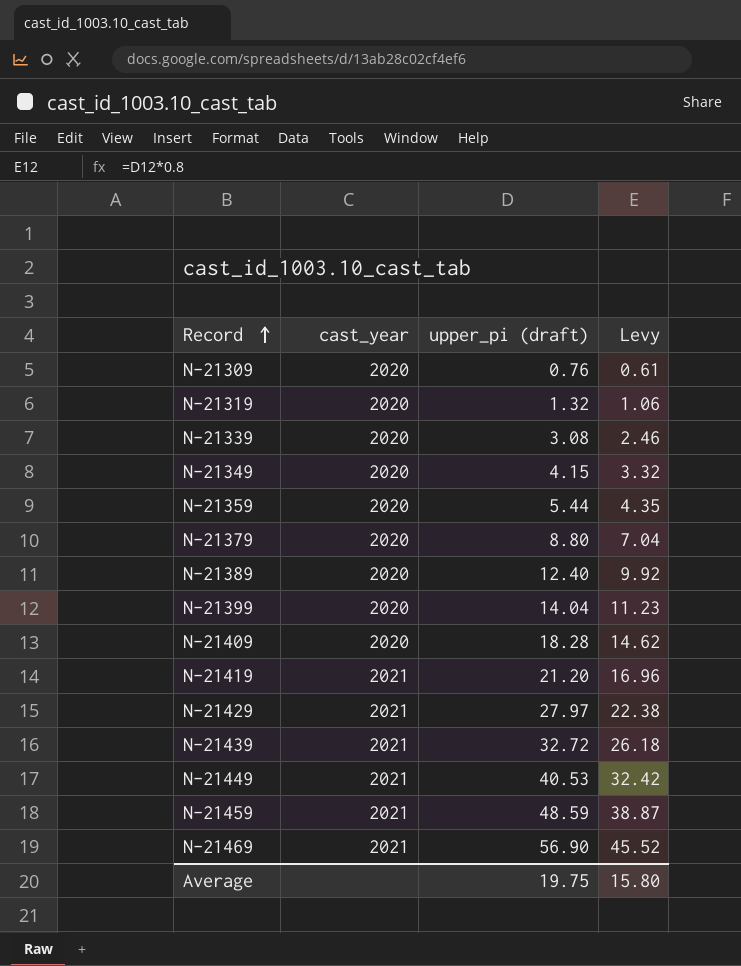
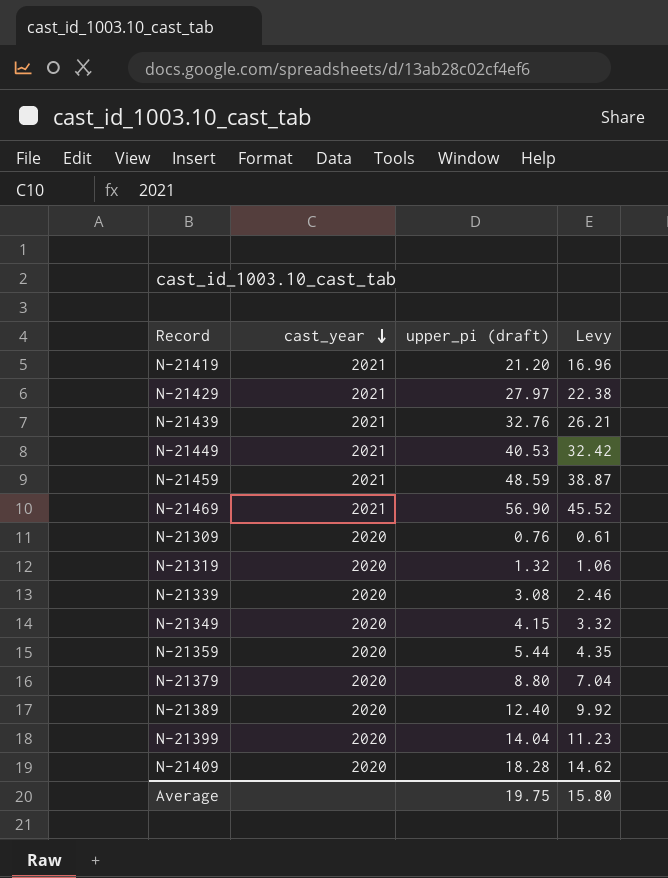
row order: Record ascending -> cast_year descending
N-21439 | upper_pi (draft): 32.72 -> 32.76
N-21439 | Levy: 26.18 -> 26.21

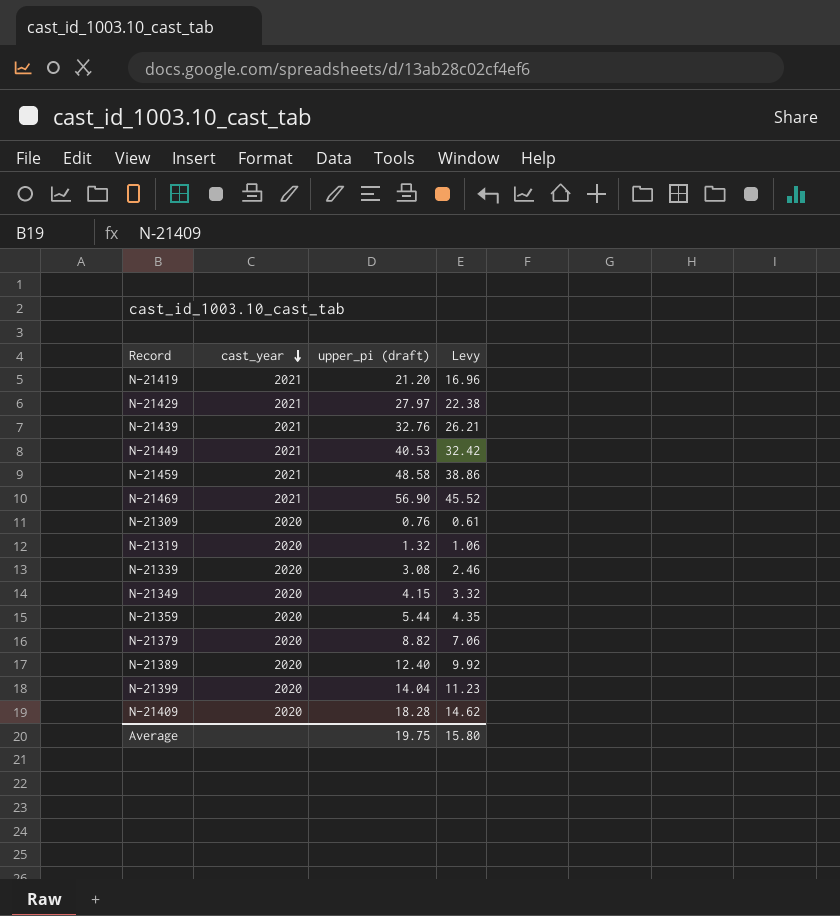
N-21459 | upper_pi (draft): 48.59 -> 48.58
N-21459 | Levy: 38.87 -> 38.86
N-21379 | upper_pi (draft): 8.80 -> 8.82
N-21379 | Levy: 7.04 -> 7.06

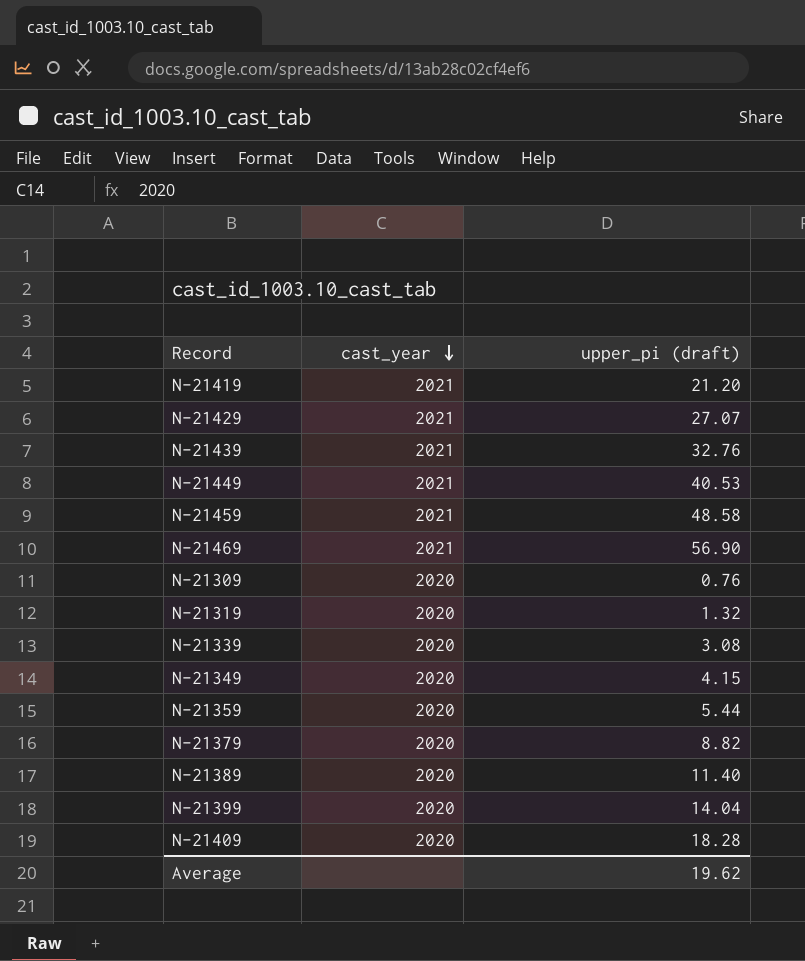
column Levy | formula: [upper_pi (draft)] * 0.8 -> none
N-21429 | upper_pi (draft): 27.97 -> 27.07
N-21389 | upper_pi (draft): 12.40 -> 11.40
Average | upper_pi (draft): 19.75 -> 19.62

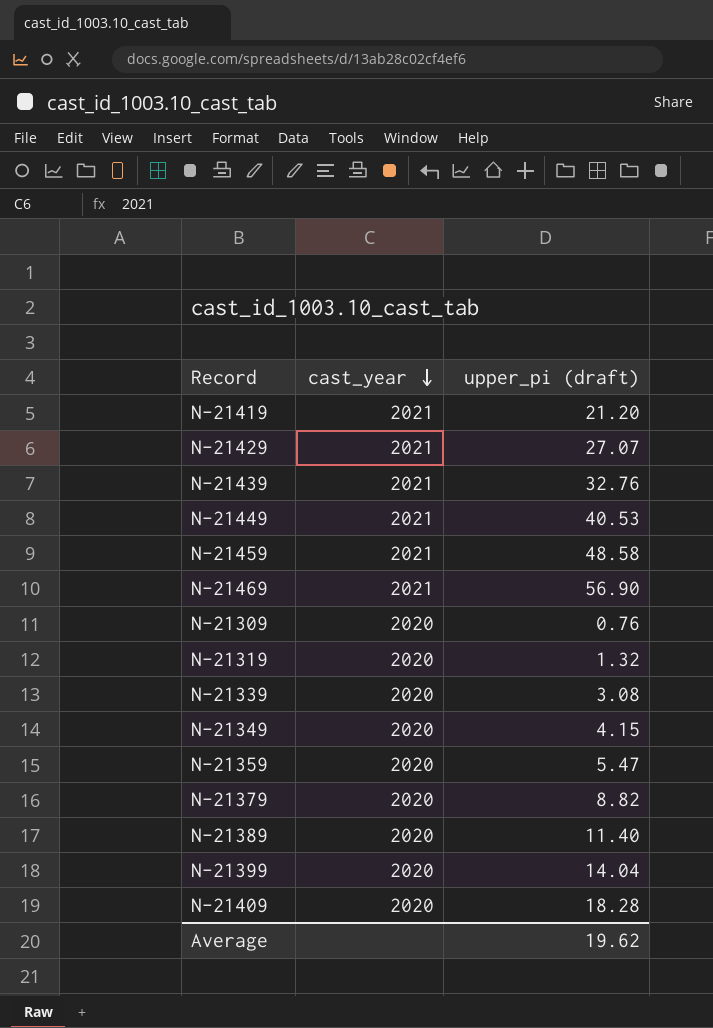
N-21359 | upper_pi (draft): 5.44 -> 5.47

